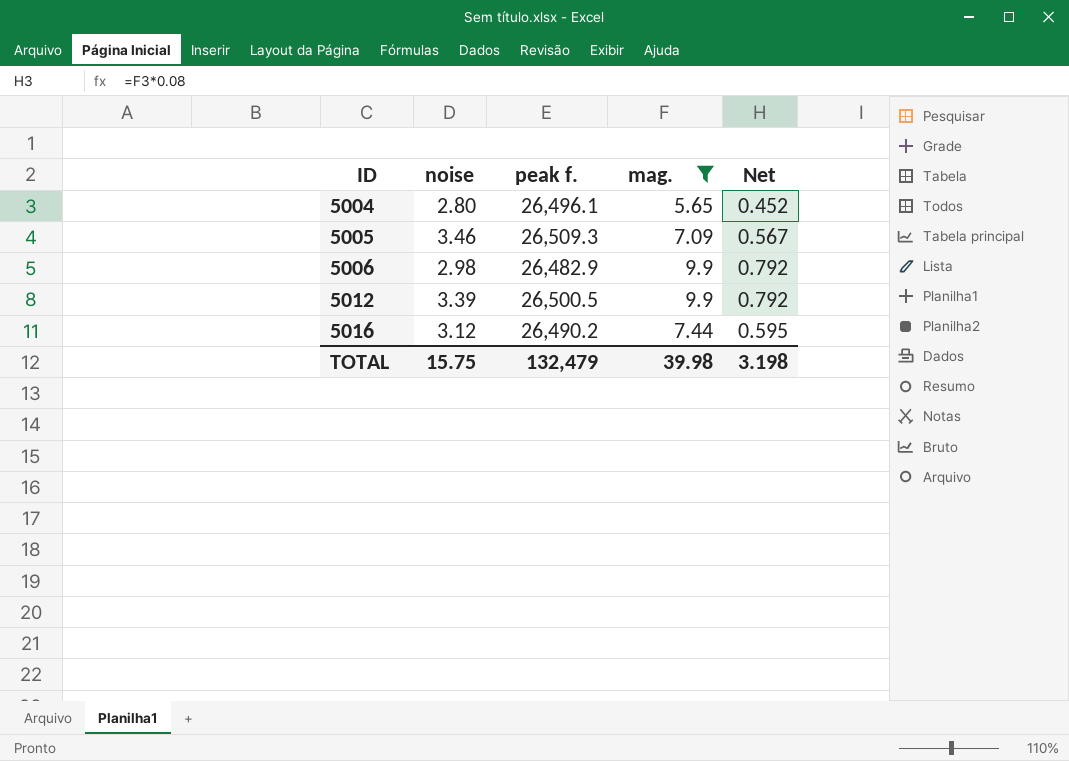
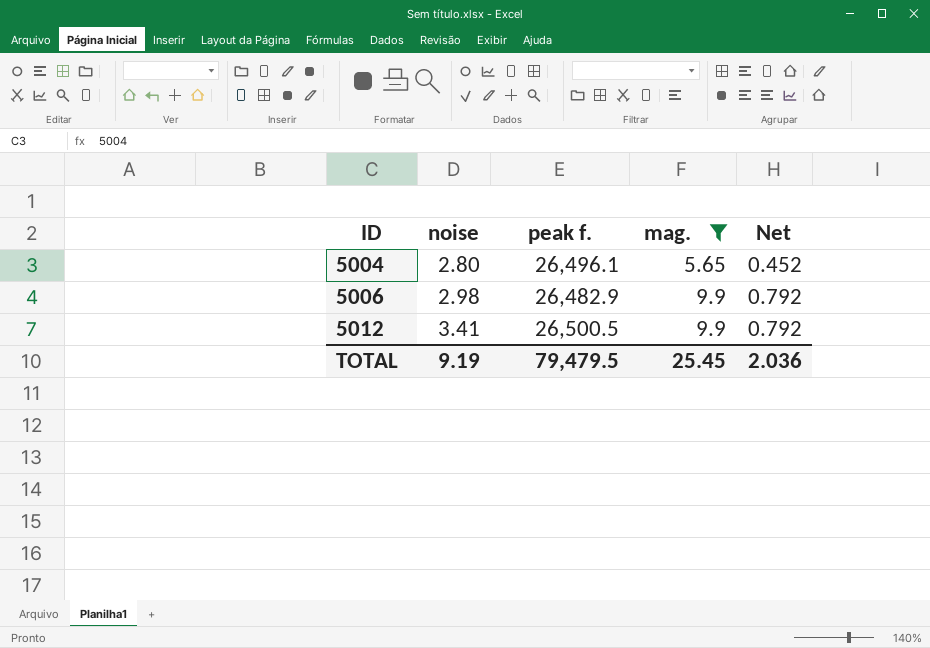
row 5005: 3.46 | 26,509.3 | 7.09 | 0.567 -> none
row 5016: 3.12 | 26,490.2 | 7.44 | 0.595 -> none
5012 | noise: 3.39 -> 3.41
TOTAL | noise: 15.75 -> 9.19
TOTAL | peak f.: 132,479 -> 79,479.5
TOTAL | mag.: 39.98 -> 25.45
TOTAL | Net: 3.198 -> 2.036

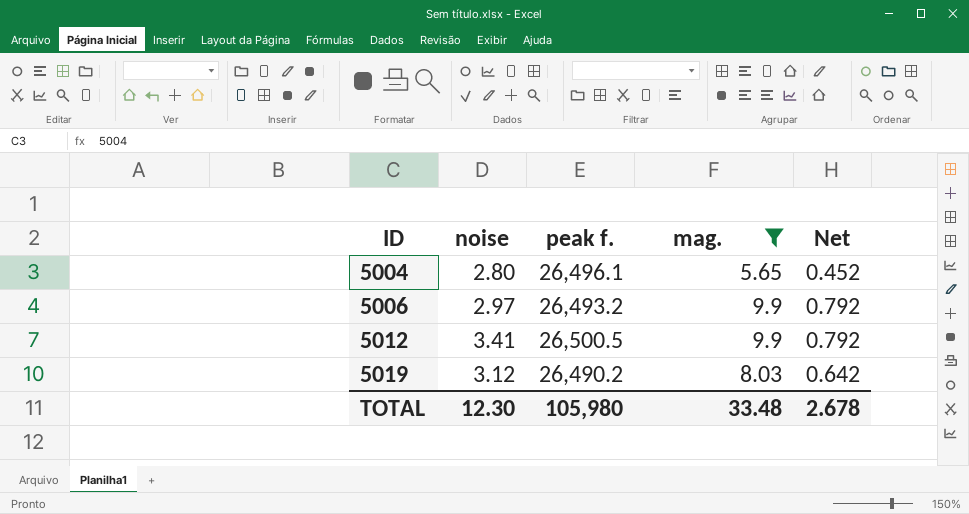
5006 | noise: 2.98 -> 2.97
5006 | peak f.: 26,482.9 -> 26,493.2
row 5019: none -> 3.12 | 26,490.2 | 8.03 | 0.642
TOTAL | noise: 9.19 -> 12.30
TOTAL | peak f.: 79,479.5 -> 105,980
TOTAL | mag.: 25.45 -> 33.48
TOTAL | Net: 2.036 -> 2.678

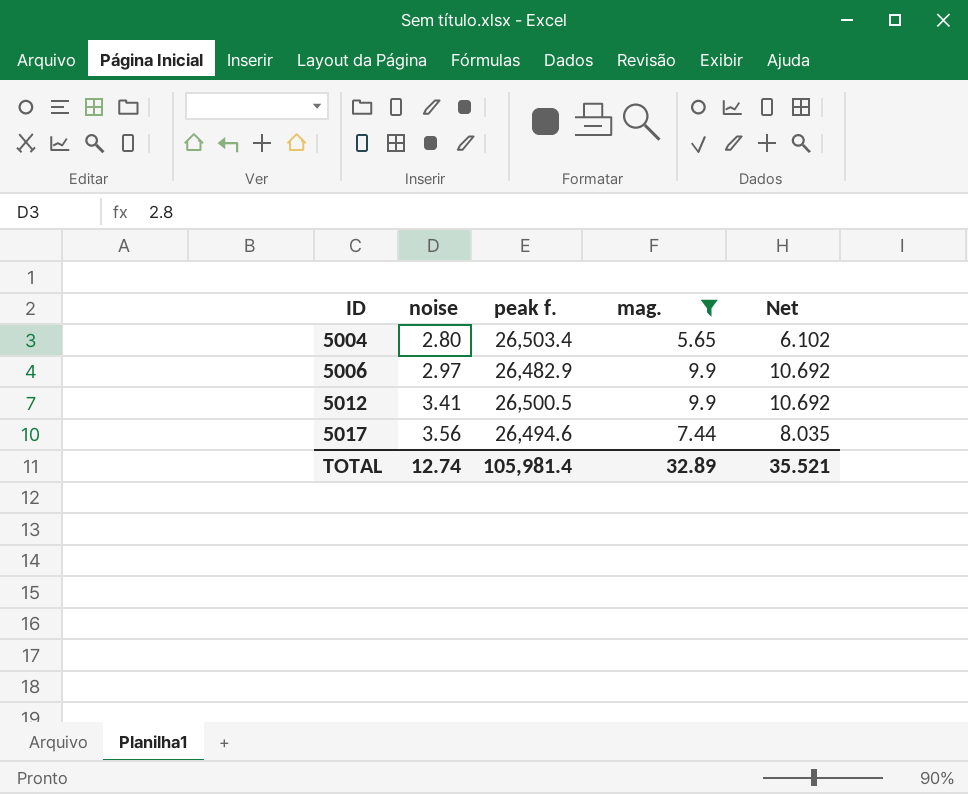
column Net | formula: [mag.] * 0.08 -> [mag.] * 1.08
row 5019: 3.12 | 26,490.2 | 8.03 | 0.642 -> none
5004 | peak f.: 26,496.1 -> 26,503.4
5006 | peak f.: 26,493.2 -> 26,482.9
row 5017: none -> 3.56 | 26,494.6 | 7.44 | 8.035
TOTAL | noise: 12.30 -> 12.74
TOTAL | peak f.: 105,980 -> 105,981.4
TOTAL | mag.: 33.48 -> 32.89
TOTAL | Net: 2.678 -> 35.521

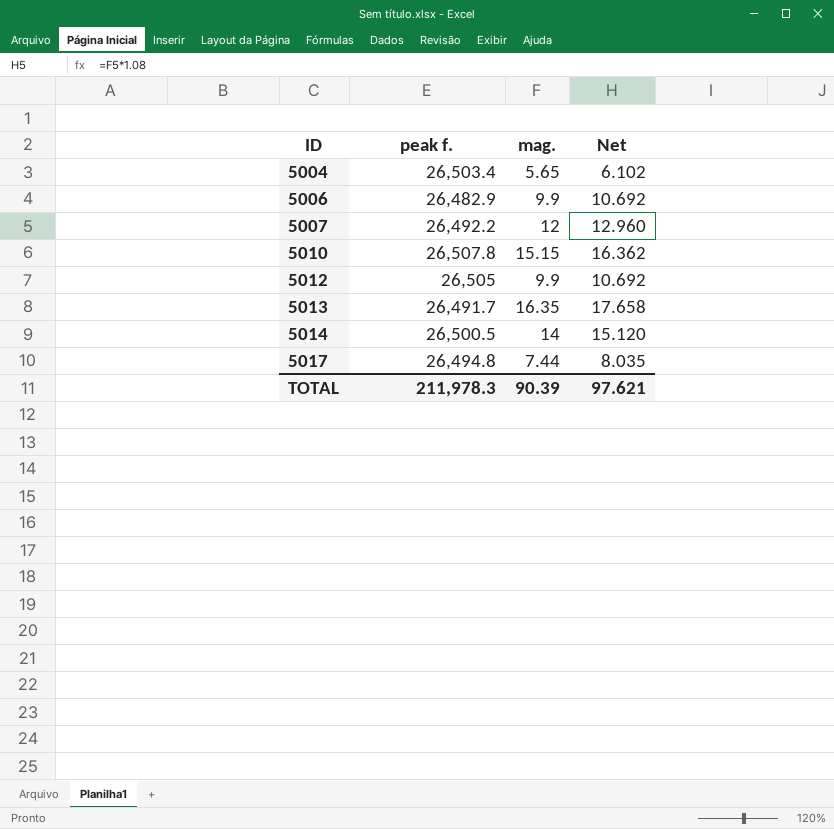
filter: mag. <= 9.9 -> none
column noise | position: 2 -> none
5012 | peak f.: 26,500.5 -> 26,505
5017 | peak f.: 26,494.6 -> 26,494.8
TOTAL | peak f.: 105,981.4 -> 211,978.3
TOTAL | mag.: 32.89 -> 90.39
TOTAL | Net: 35.521 -> 97.621

